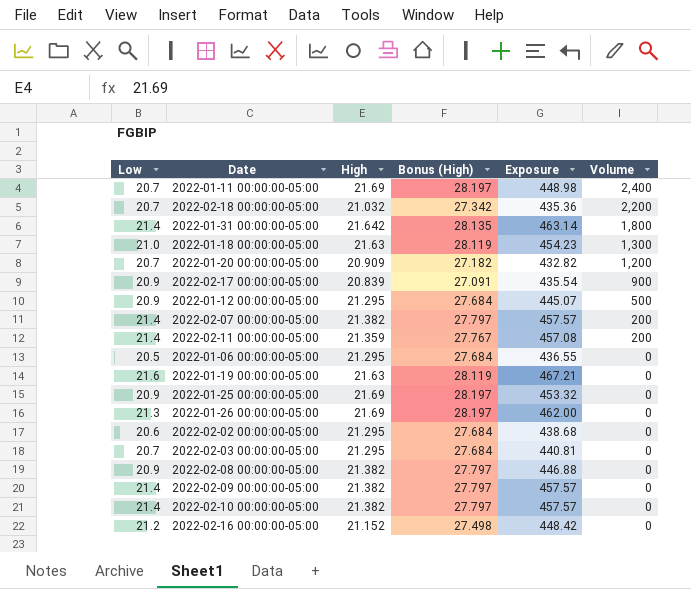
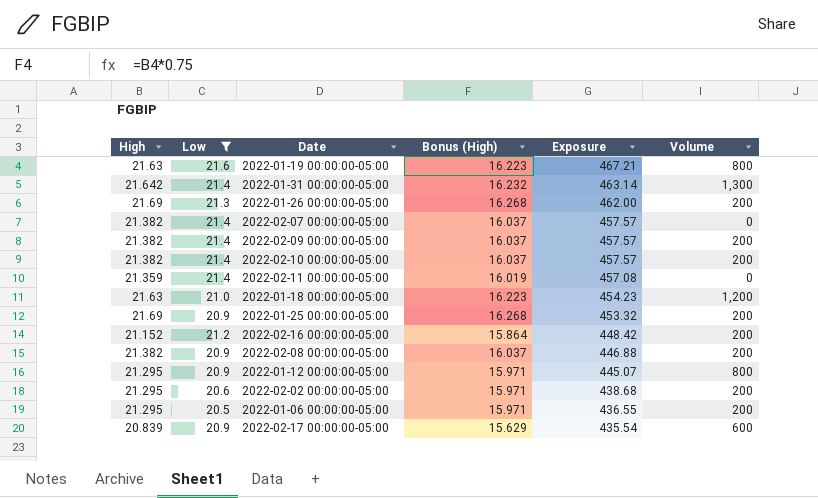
filter: none -> Low != 20.7
row order: Volume descending -> Exposure descending
column High | position: 3 -> 1
column Bonus (High) | formula: [High] * 1.3 -> [High] * 0.75
2022-01-19 00:00:00-05:00 | Volume: 0 -> 800
2022-01-31 00:00:00-05:00 | Volume: 1,800 -> 1,300
2022-01-26 00:00:00-05:00 | Volume: 0 -> 200
2022-02-07 00:00:00-05:00 | Volume: 200 -> 0
2022-02-09 00:00:00-05:00 | Volume: 0 -> 200
2022-02-10 00:00:00-05:00 | Volume: 0 -> 200
2022-02-11 00:00:00-05:00 | Volume: 200 -> 0
2022-01-18 00:00:00-05:00 | Volume: 1,300 -> 1,200
2022-01-25 00:00:00-05:00 | Volume: 0 -> 200
2022-02-16 00:00:00-05:00 | Volume: 0 -> 200
2022-02-08 00:00:00-05:00 | Volume: 0 -> 200
2022-01-12 00:00:00-05:00 | Volume: 500 -> 800
2022-02-02 00:00:00-05:00 | Volume: 0 -> 200
2022-01-06 00:00:00-05:00 | Volume: 0 -> 200
2022-02-17 00:00:00-05:00 | Volume: 900 -> 600

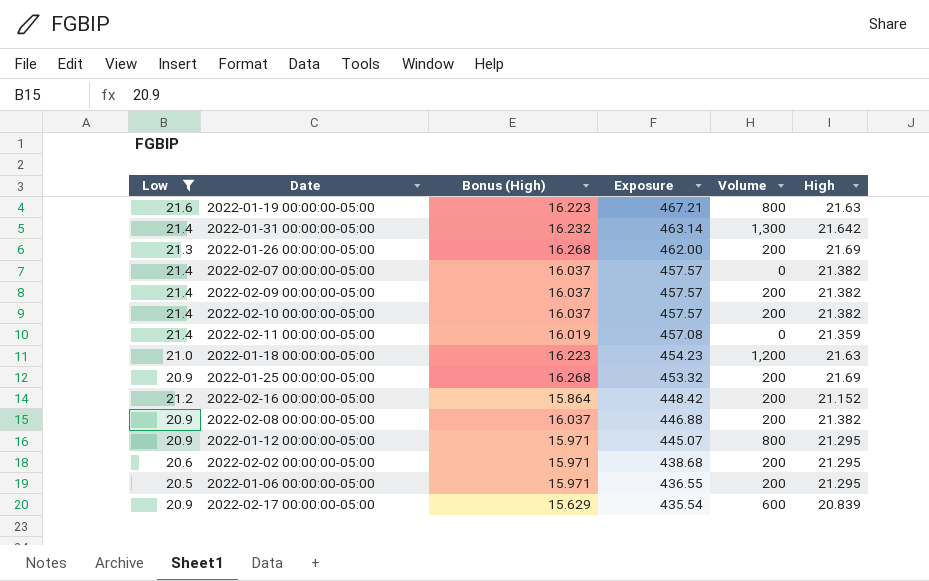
column High | position: 1 -> 6

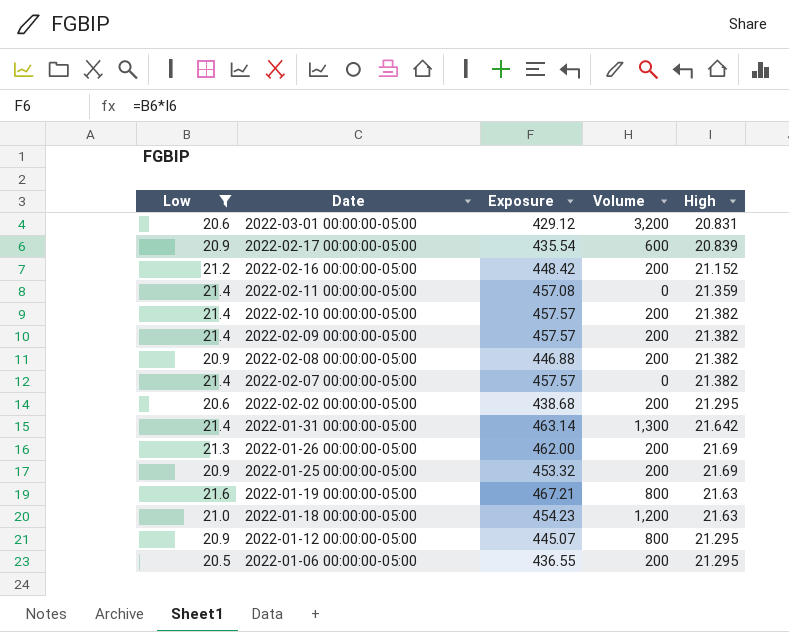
row order: Exposure descending -> Date descending
column Bonus (High) | formula: [High] * 0.75 -> none
row 2022-03-01 00:00:00-05:00: none -> 20.6 | 429.12 | 3,200 | 20.831

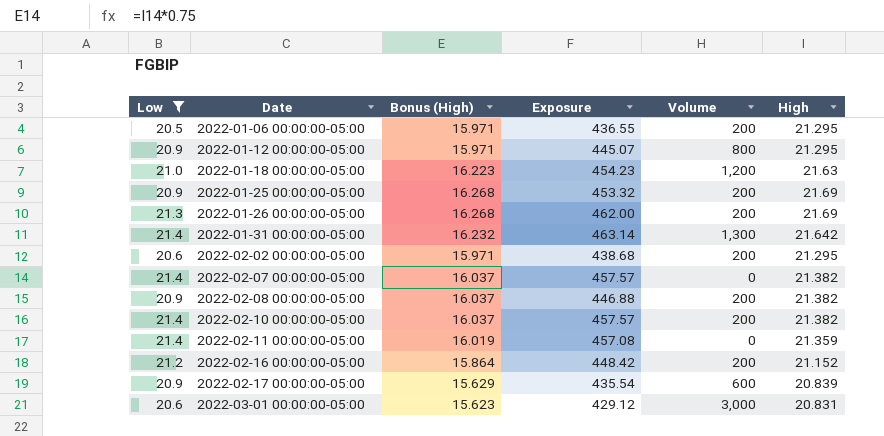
row order: Date descending -> Date ascending
column Bonus (High) | formula: none -> [High] * 0.75
row 2022-02-09 00:00:00-05:00: 21.4 | 457.57 | 200 | 21.382 -> none
row 2022-01-19 00:00:00-05:00: 21.6 | 467.21 | 800 | 21.63 -> none
2022-03-01 00:00:00-05:00 | Volume: 3,200 -> 3,000

